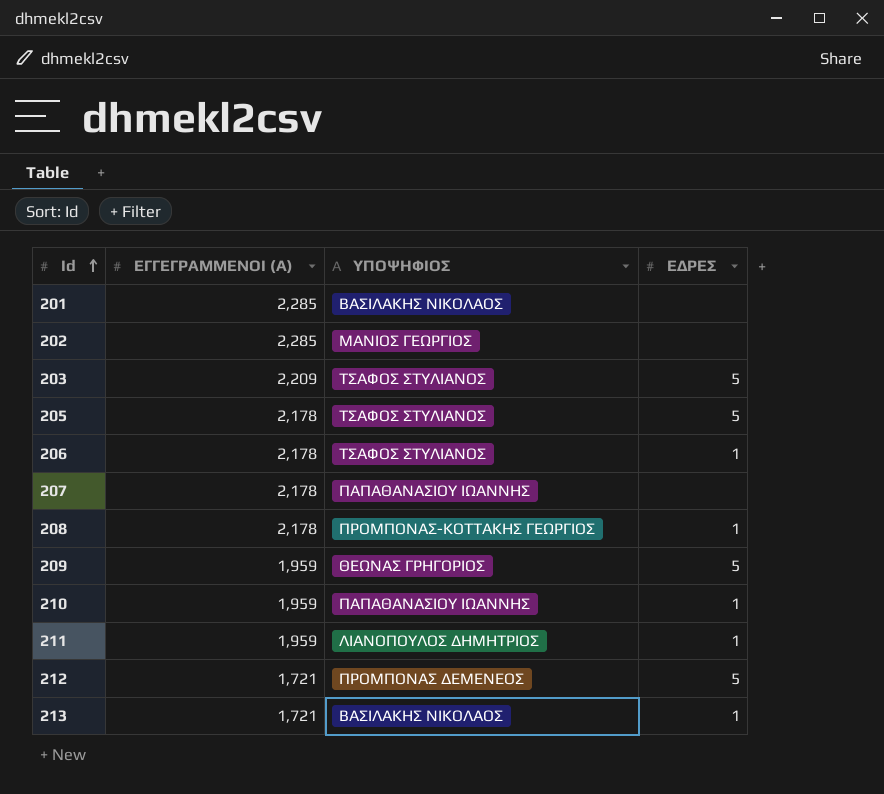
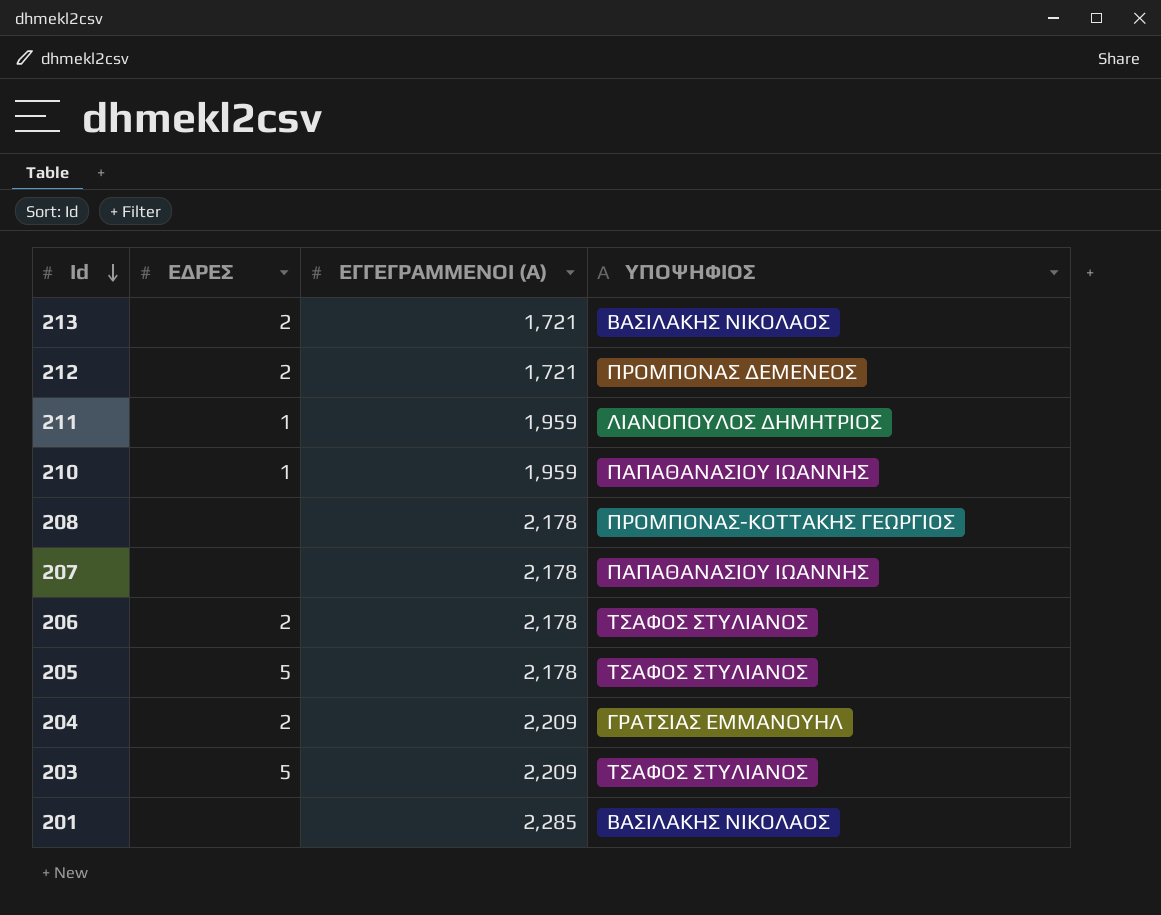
row order: Id ascending -> Id descending
column ΕΔΡΕΣ | position: 4 -> 2
row 202: 2,285 | ΜΑΝΙΟΣ ΓΕΩΡΓΙΟΣ | none -> none
row 209: 1,959 | ΘΕΩΝΑΣ ΓΡΗΓΟΡΙΟΣ | 5 -> none
213 | ΕΔΡΕΣ: 1 -> 2
212 | ΕΔΡΕΣ: 5 -> 2
208 | ΕΔΡΕΣ: 1 -> none
206 | ΕΔΡΕΣ: 1 -> 2
row 204: none -> 2 | 2,209 | ΓΡΑΤΣΙΑΣ ΕΜΜΑΝΟΥΗΛ

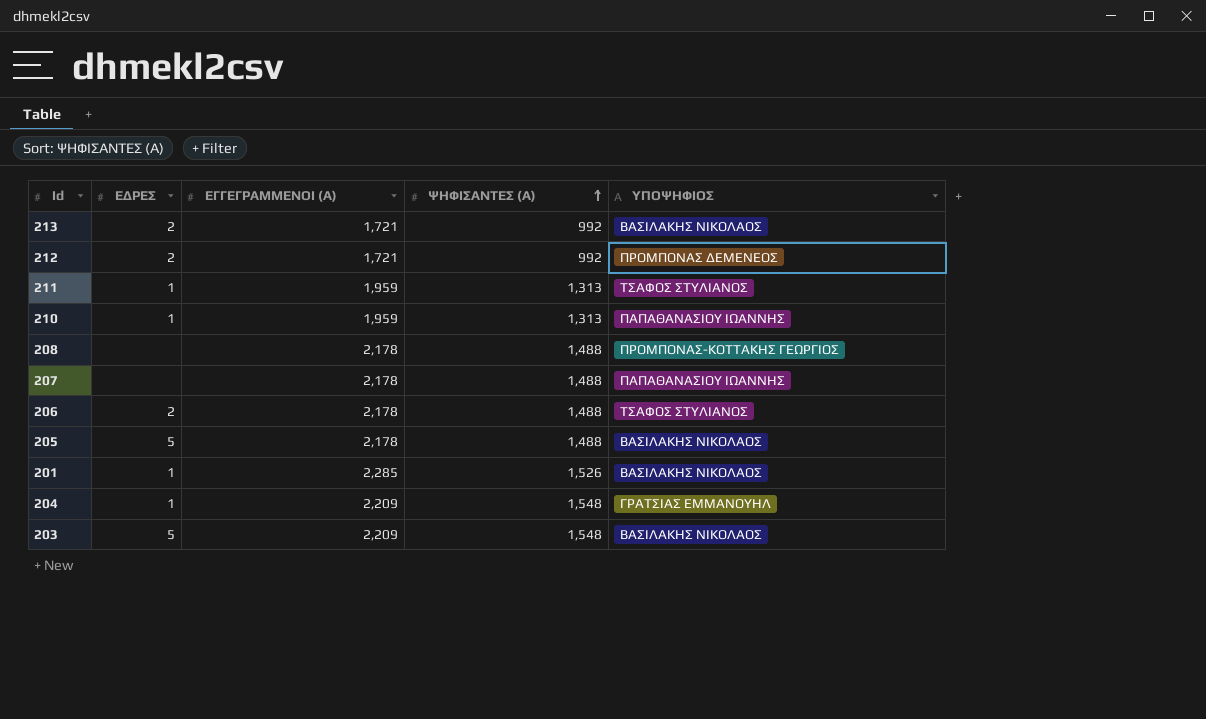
row order: Id descending -> ΨΗΦΙΣΑΝΤΕΣ (Α) ascending
column ΨΗΦΙΣΑΝΤΕΣ (Α) | position: none -> 4
211 | ΥΠΟΨΗΦΙΟΣ: ΛΙΑΝΟΠΟΥΛΟΣ ΔΗΜΗΤΡΙΟΣ -> ΤΣΑΦΟΣ ΣΤΥΛΙΑΝΟΣ
205 | ΥΠΟΨΗΦΙΟΣ: ΤΣΑΦΟΣ ΣΤΥΛΙΑΝΟΣ -> ΒΑΣΙΛΑΚΗΣ ΝΙΚΟΛΑΟΣ
201 | ΕΔΡΕΣ: none -> 1
204 | ΕΔΡΕΣ: 2 -> 1
203 | ΥΠΟΨΗΦΙΟΣ: ΤΣΑΦΟΣ ΣΤΥΛΙΑΝΟΣ -> ΒΑΣΙΛΑΚΗΣ ΝΙΚΟΛΑΟΣ

